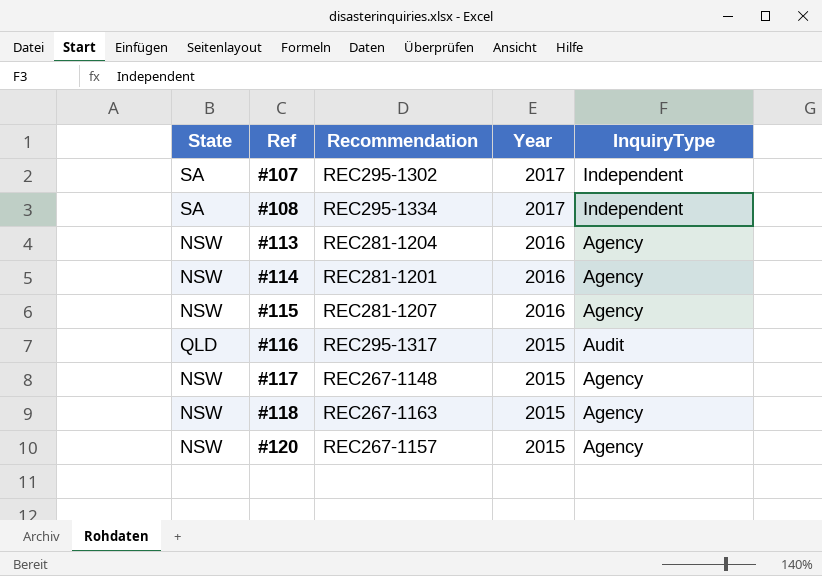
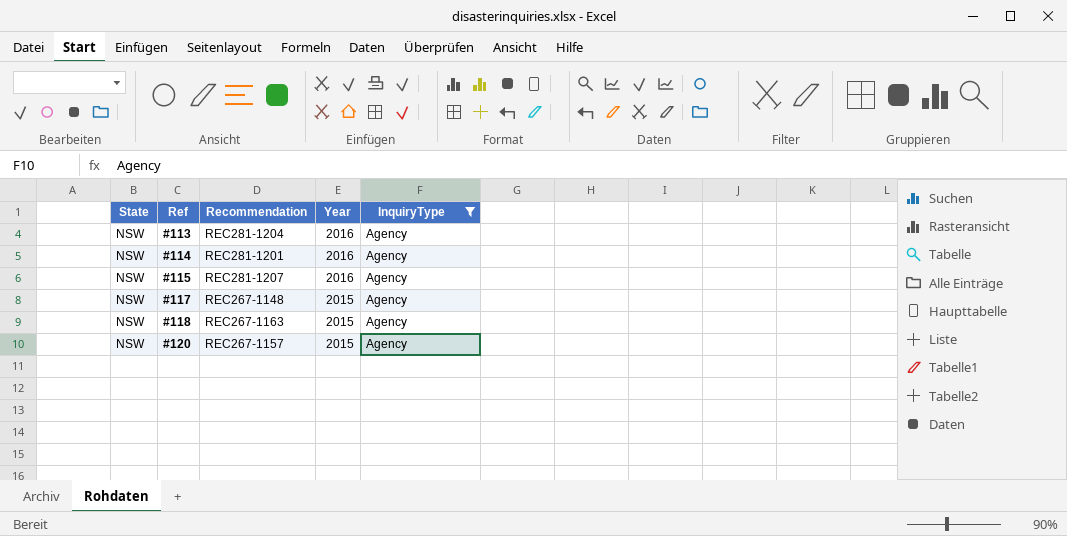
filter: none -> InquiryType = Agency

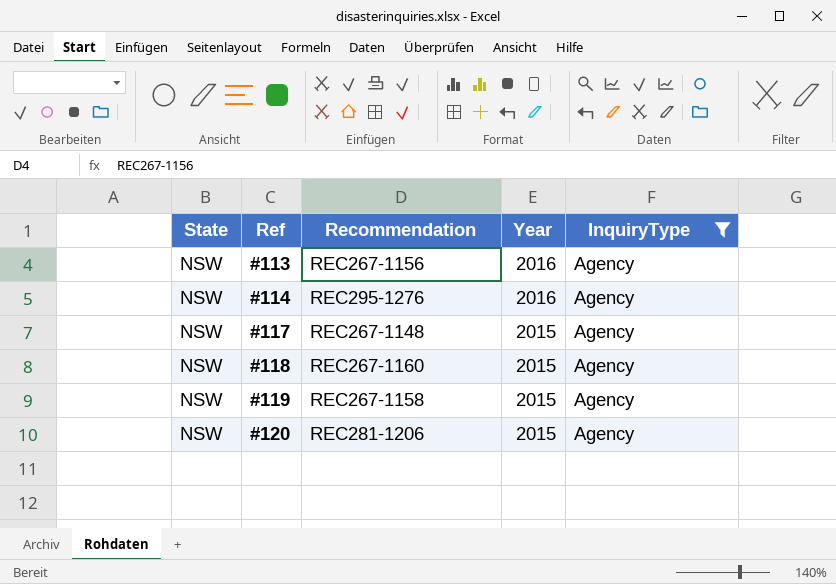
row #115: NSW | REC281-1207 | 2016 | Agency -> none
#113 | Recommendation: REC281-1204 -> REC267-1156
#114 | Recommendation: REC281-1201 -> REC295-1276
#118 | Recommendation: REC267-1163 -> REC267-1160
row #119: none -> NSW | REC267-1158 | 2015 | Agency
#120 | Recommendation: REC267-1157 -> REC281-1206

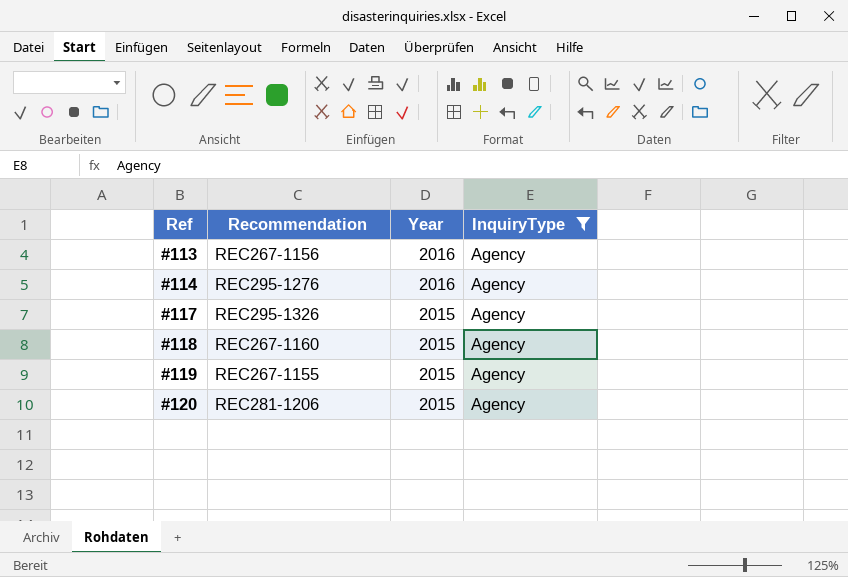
column State | position: 1 -> none
#117 | Recommendation: REC267-1148 -> REC295-1326
#119 | Recommendation: REC267-1158 -> REC267-1155

